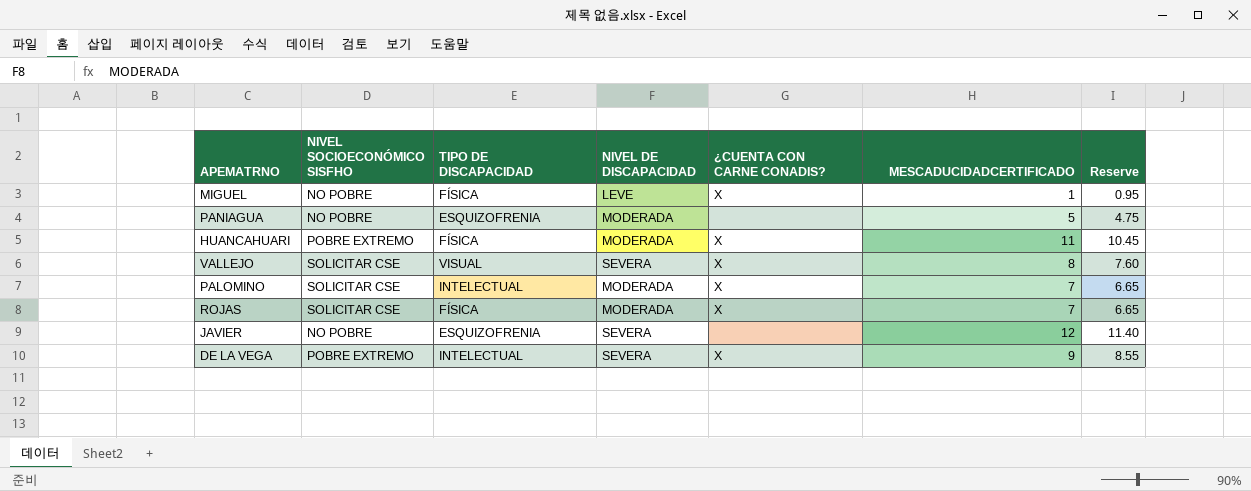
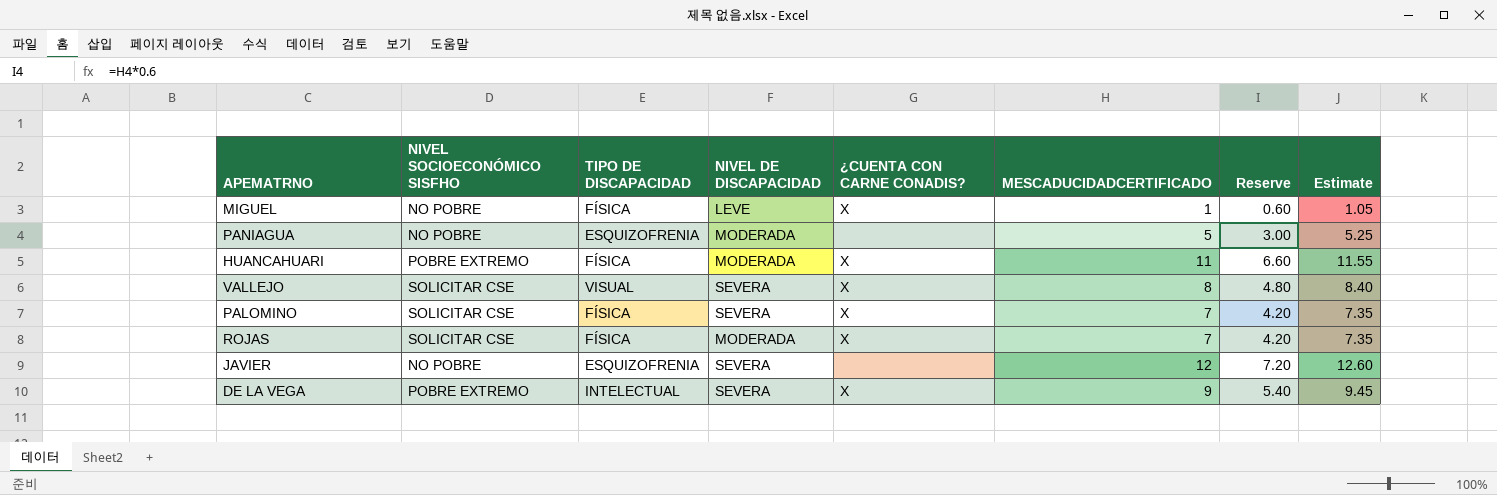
column Reserve | formula: [MESCADUCIDADCERTIFICADO] * 0.95 -> [MESCADUCIDADCERTIFICADO] * 0.6
column Estimate | formula: none -> [MESCADUCIDADCERTIFICADO] * 1.05
PALOMINO | TIPO DE DISCAPACIDAD: INTELECTUAL -> FÍSICA
PALOMINO | NIVEL DE DISCAPACIDAD: MODERADA -> SEVERA

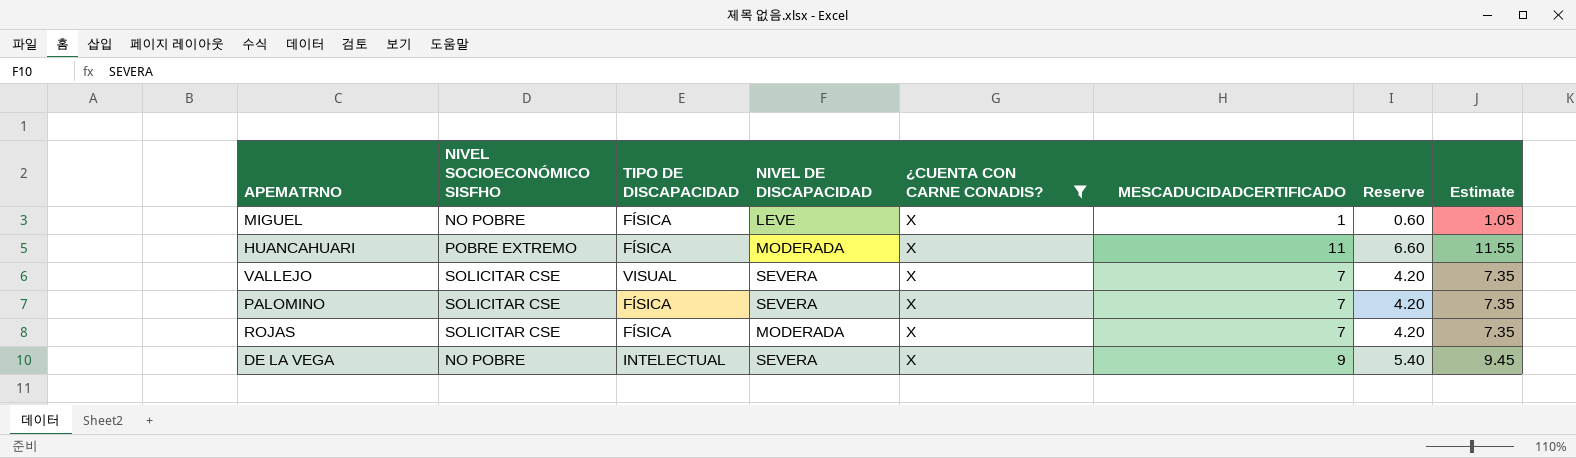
filter: none -> ¿CUENTA CON CARNE CONADIS? = X
VALLEJO | MESCADUCIDADCERTIFICADO: 8 -> 7
VALLEJO | Reserve: 4.80 -> 4.20
VALLEJO | Estimate: 8.40 -> 7.35
DE LA VEGA | NIVEL SOCIOECONÓMICO SISFHO: POBRE EXTREMO -> NO POBRE

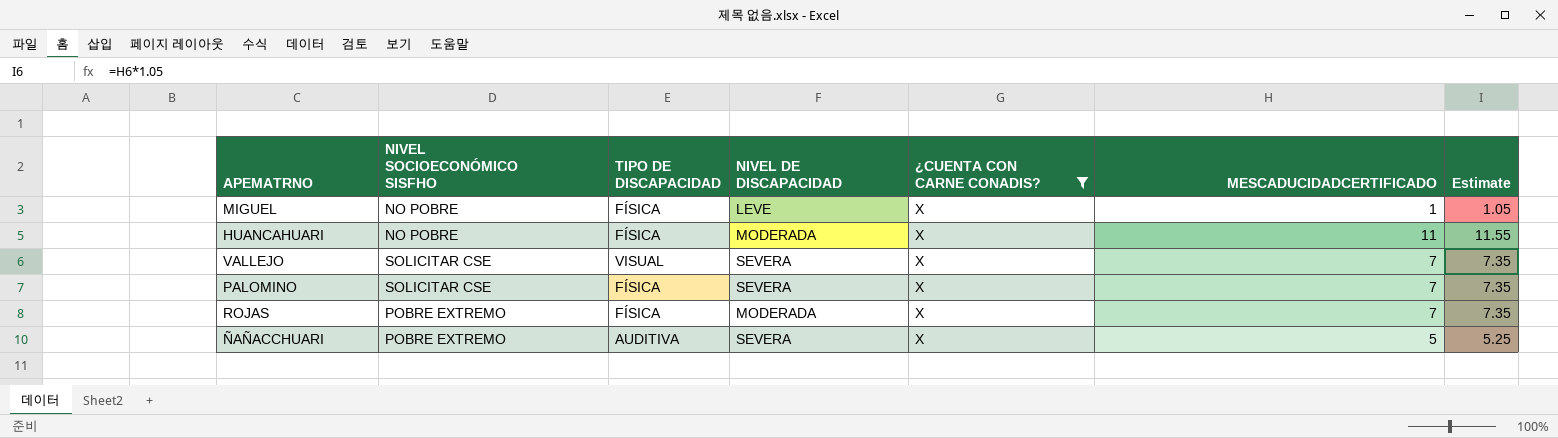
column Reserve | formula: [MESCADUCIDADCERTIFICADO] * 0.6 -> none
row DE LA VEGA: NO POBRE | INTELECTUAL | SEVERA | X | 9 | 5.40 | 9.45 -> none
HUANCAHUARI | NIVEL SOCIOECONÓMICO SISFHO: POBRE EXTREMO -> NO POBRE
ROJAS | NIVEL SOCIOECONÓMICO SISFHO: SOLICITAR CSE -> POBRE EXTREMO
row ÑAÑACCHUARI: none -> POBRE EXTREMO | AUDITIVA | SEVERA | X | 5 | 5.25

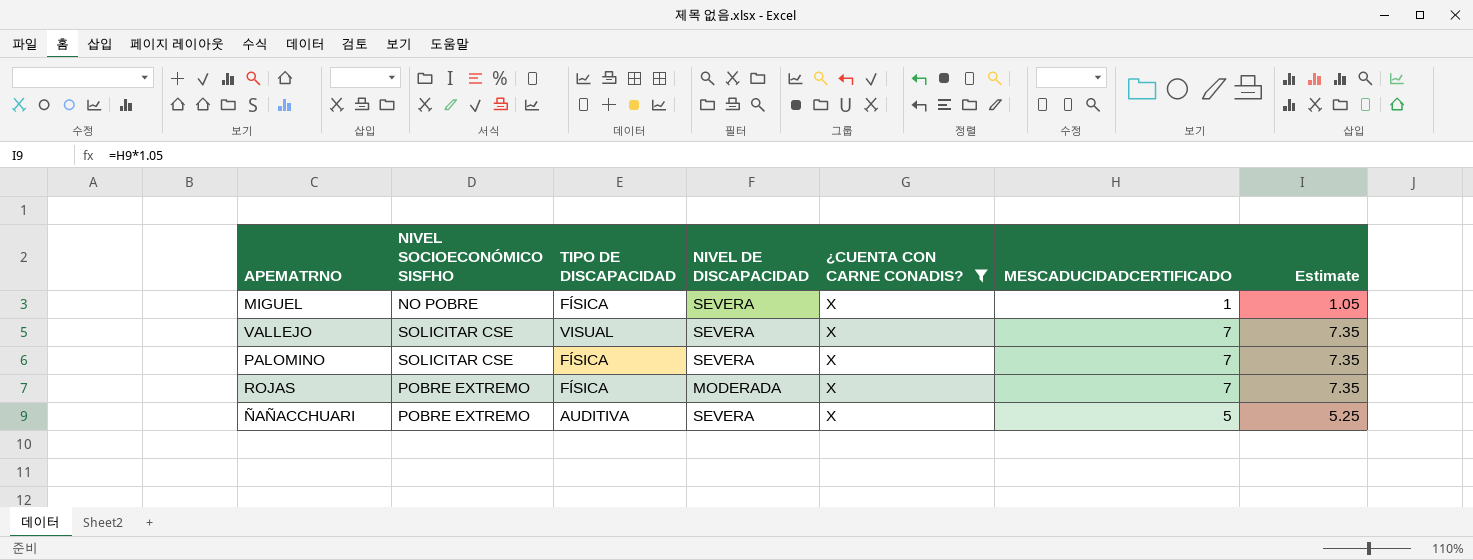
row HUANCAHUARI: NO POBRE | FÍSICA | MODERADA | X | 11 | 11.55 -> none
MIGUEL | NIVEL DE DISCAPACIDAD: LEVE -> SEVERA

